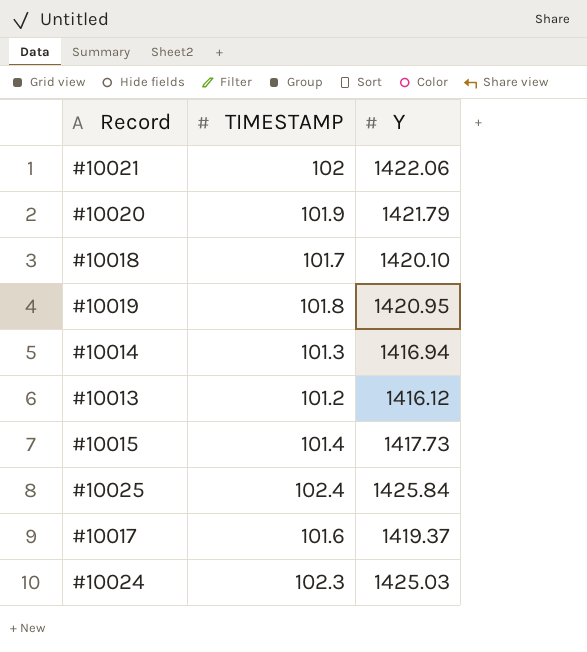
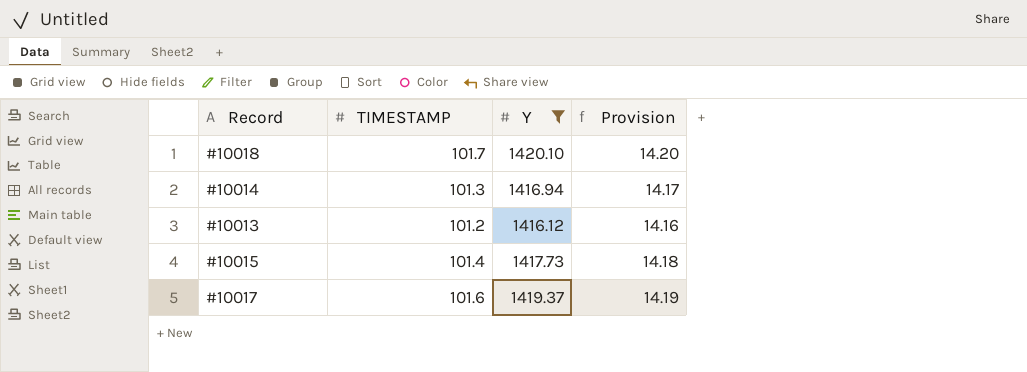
filter: none -> Y <= 1420.10
column Provision | formula: none -> [Y] * 0.01

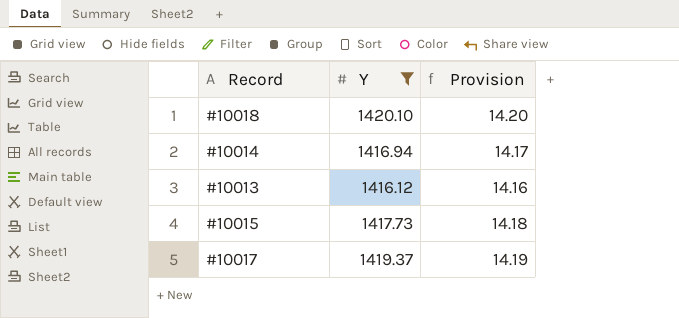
column TIMESTAMP | position: 2 -> none

